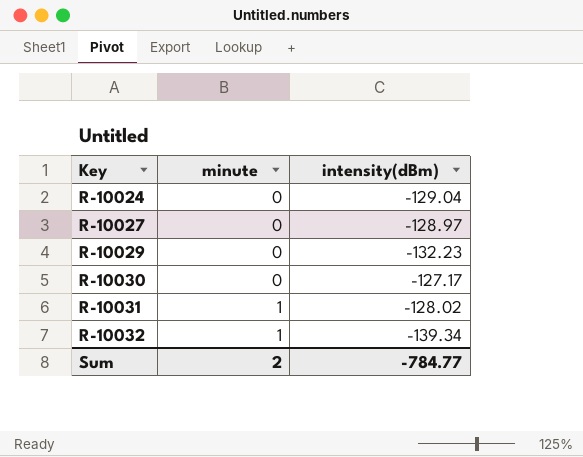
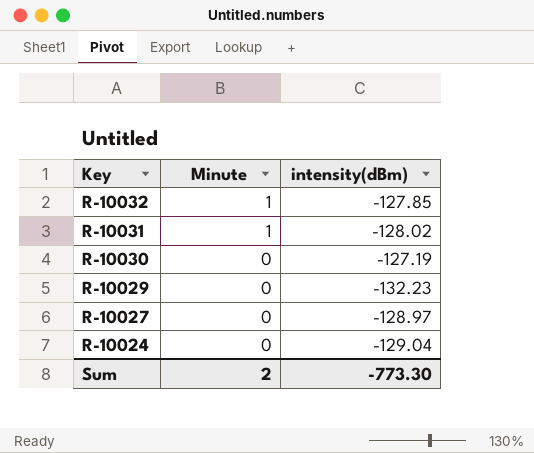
row order: Key ascending -> Key descending
column name: minute -> Minute
R-10032 | intensity(dBm): -139.34 -> -127.85
R-10030 | intensity(dBm): -127.17 -> -127.19
Sum | intensity(dBm): -784.77 -> -773.30

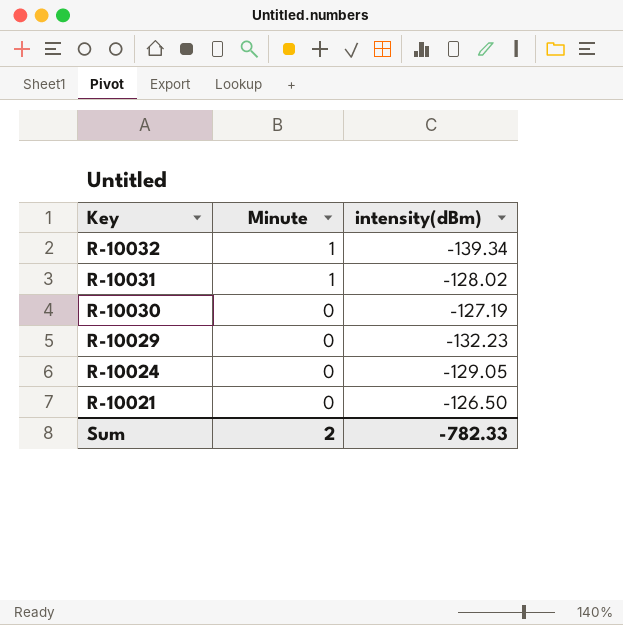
row R-10027: 0 | -128.97 -> none
R-10032 | intensity(dBm): -127.85 -> -139.34
R-10024 | intensity(dBm): -129.04 -> -129.05
row R-10021: none -> 0 | -126.50
Sum | intensity(dBm): -773.30 -> -782.33

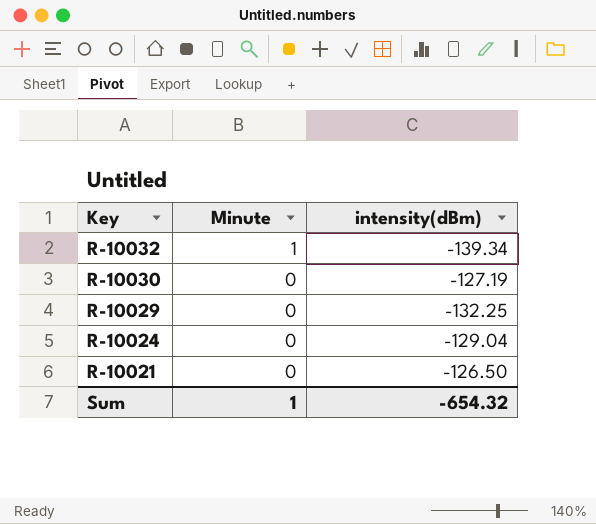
row R-10031: 1 | -128.02 -> none
R-10029 | intensity(dBm): -132.23 -> -132.25
R-10024 | intensity(dBm): -129.05 -> -129.04
Sum | Minute: 2 -> 1
Sum | intensity(dBm): -782.33 -> -654.32

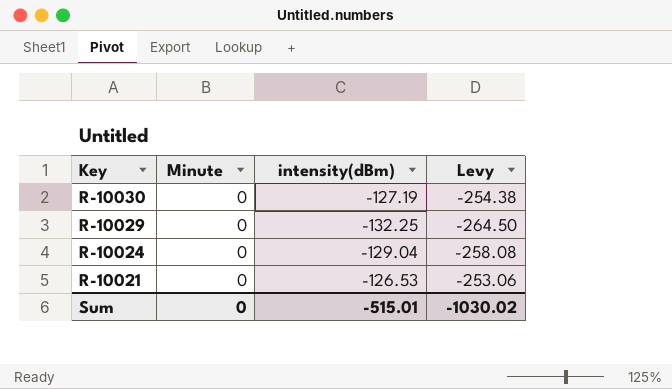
column Levy | formula: none -> [intensity(dBm)] * 2
row R-10032: 1 | -139.34 -> none
R-10021 | intensity(dBm): -126.50 -> -126.53
Sum | Minute: 1 -> 0
Sum | intensity(dBm): -654.32 -> -515.01

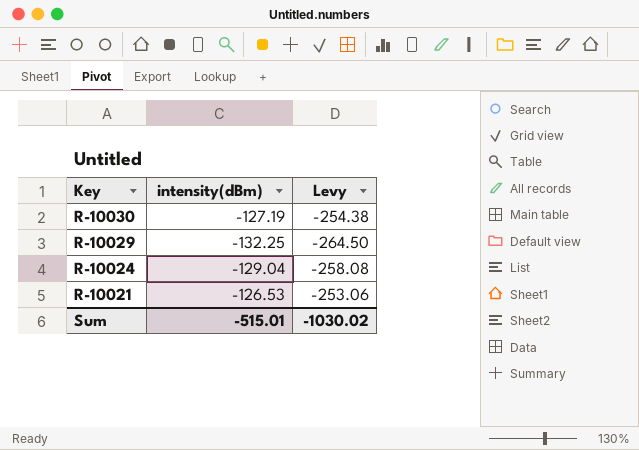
column Minute | position: 2 -> none

